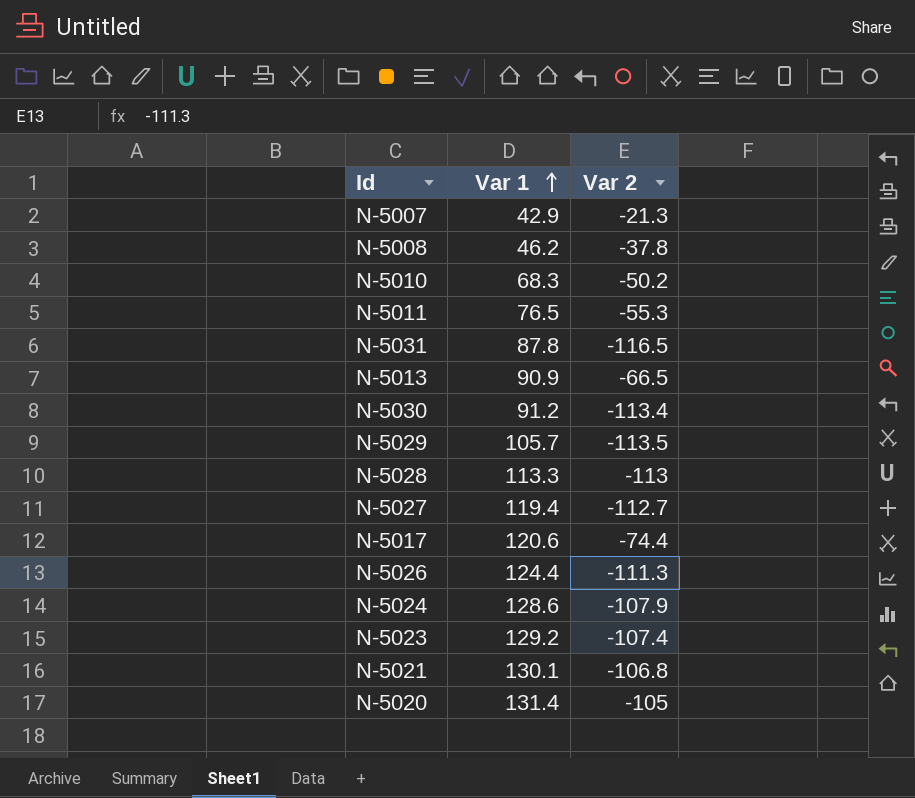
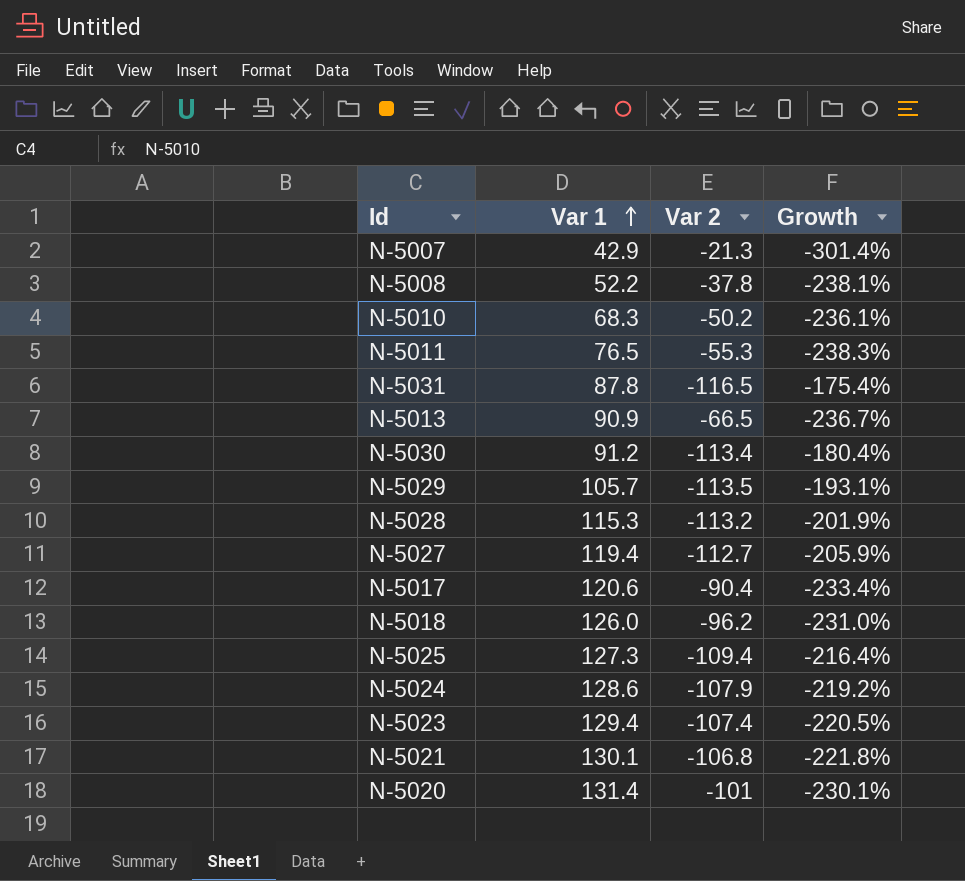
column Growth | formula: none -> ([Var 1] - [Var 2]) / [Var 2]
row N-5026: 124.4 | -111.3 -> none
N-5008 | Var 1: 46.2 -> 52.2
N-5028 | Var 1: 113.3 -> 115.3
N-5028 | Var 2: -113 -> -113.2
N-5017 | Var 2: -74.4 -> -90.4
row N-5018: none -> 126.0 | -96.2 | -231.0%
row N-5025: none -> 127.3 | -109.4 | -216.4%
N-5023 | Var 1: 129.2 -> 129.4
N-5020 | Var 2: -105 -> -101

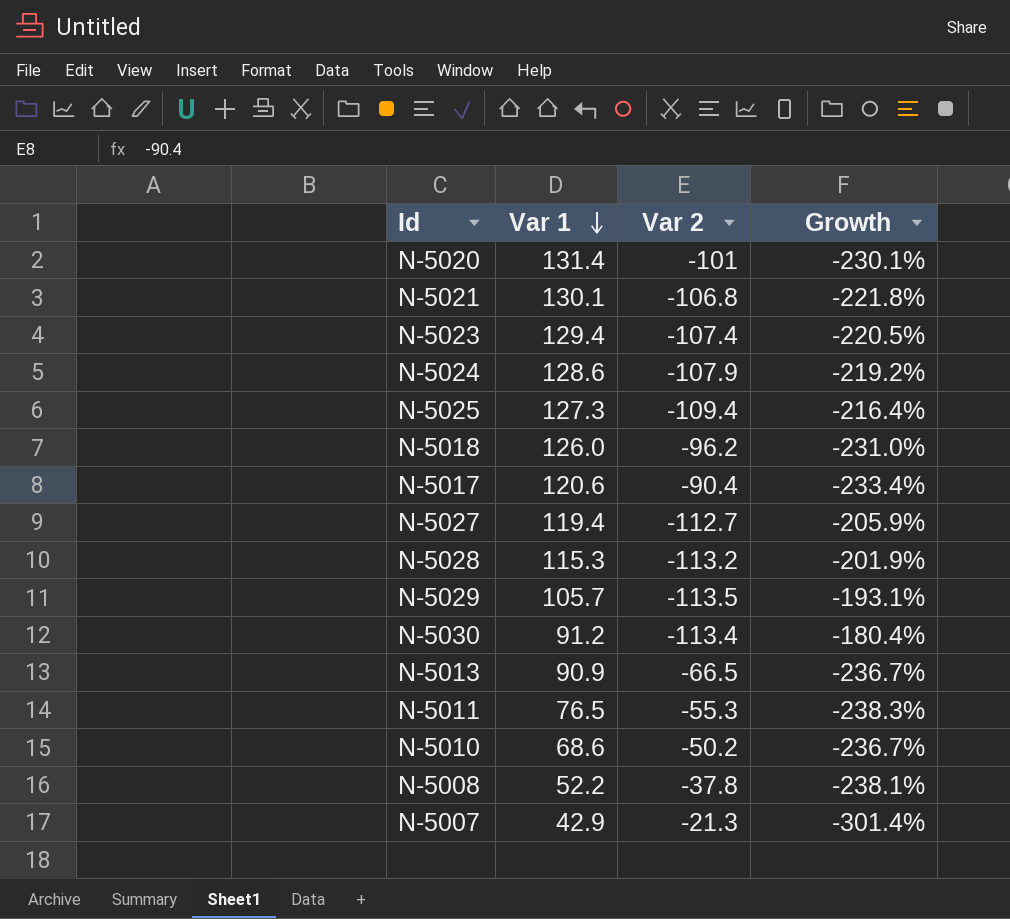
row order: Var 1 ascending -> Var 1 descending
row N-5031: 87.8 | -116.5 | -175.4% -> none
N-5010 | Var 1: 68.3 -> 68.6
N-5010 | Growth: -236.1% -> -236.7%

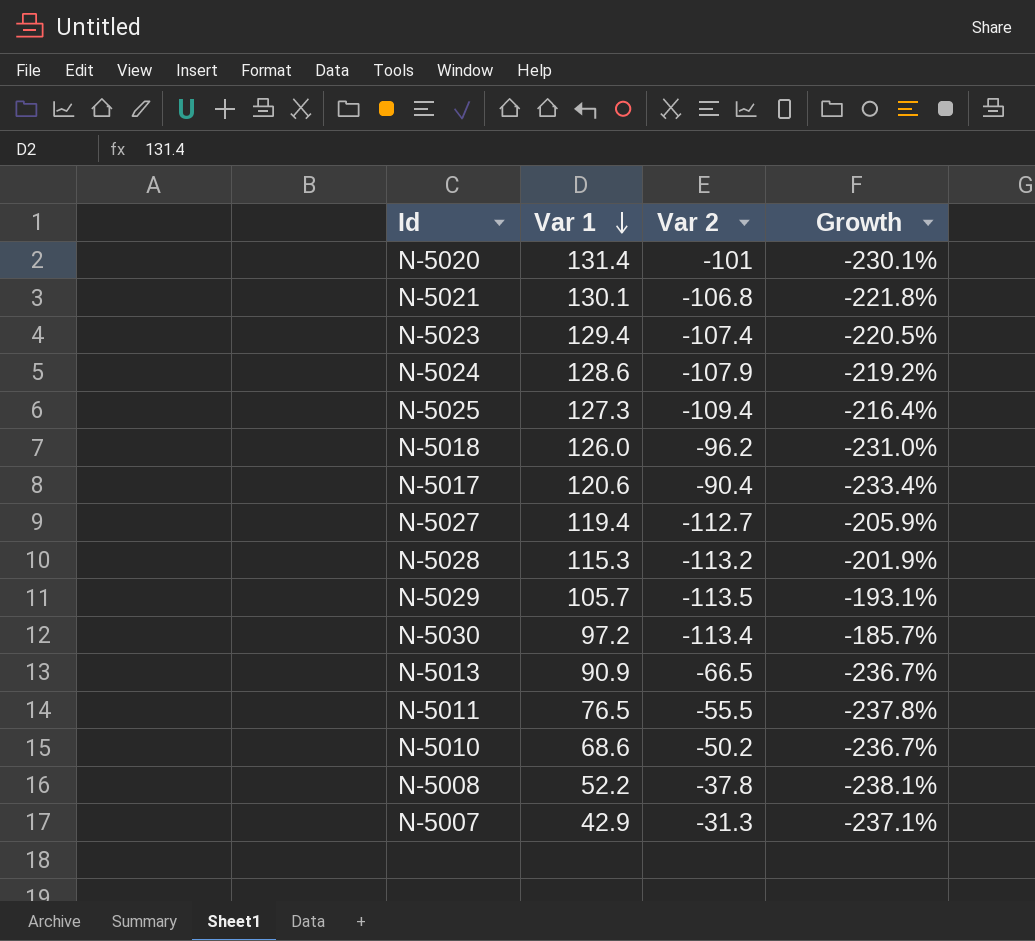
N-5030 | Var 1: 91.2 -> 97.2
N-5030 | Growth: -180.4% -> -185.7%
N-5011 | Var 2: -55.3 -> -55.5
N-5011 | Growth: -238.3% -> -237.8%
N-5007 | Var 2: -21.3 -> -31.3
N-5007 | Growth: -301.4% -> -237.1%

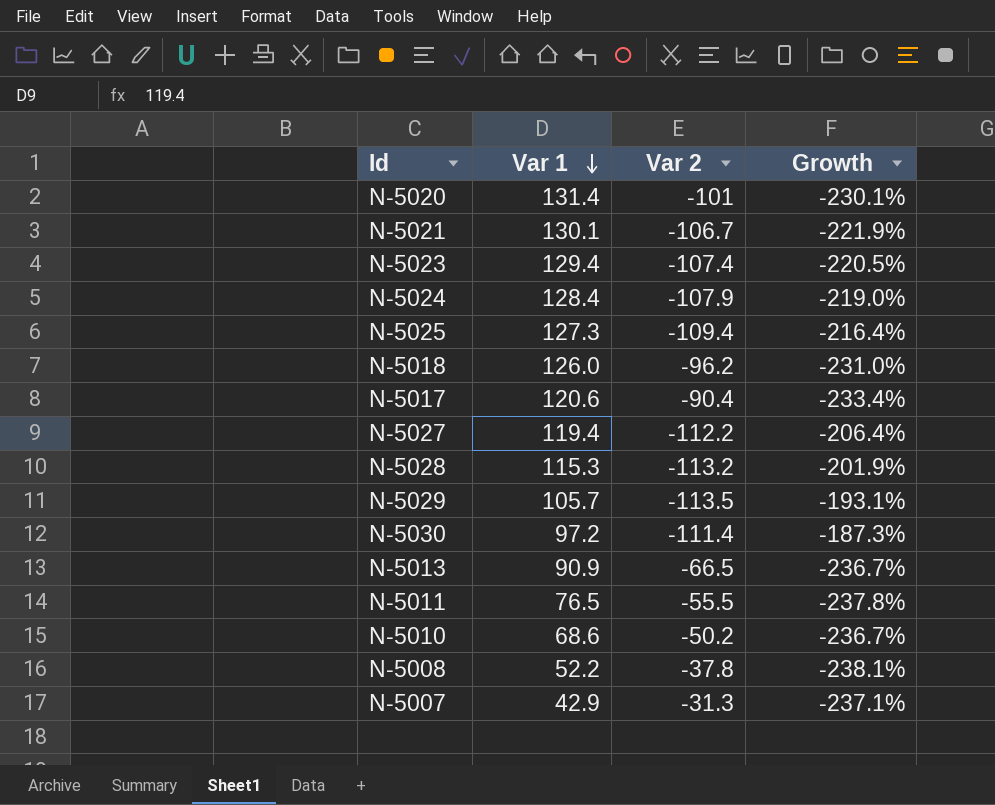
N-5021 | Var 2: -106.8 -> -106.7
N-5021 | Growth: -221.8% -> -221.9%
N-5024 | Var 1: 128.6 -> 128.4
N-5024 | Growth: -219.2% -> -219.0%
N-5027 | Var 2: -112.7 -> -112.2
N-5027 | Growth: -205.9% -> -206.4%
N-5030 | Var 2: -113.4 -> -111.4
N-5030 | Growth: -185.7% -> -187.3%

